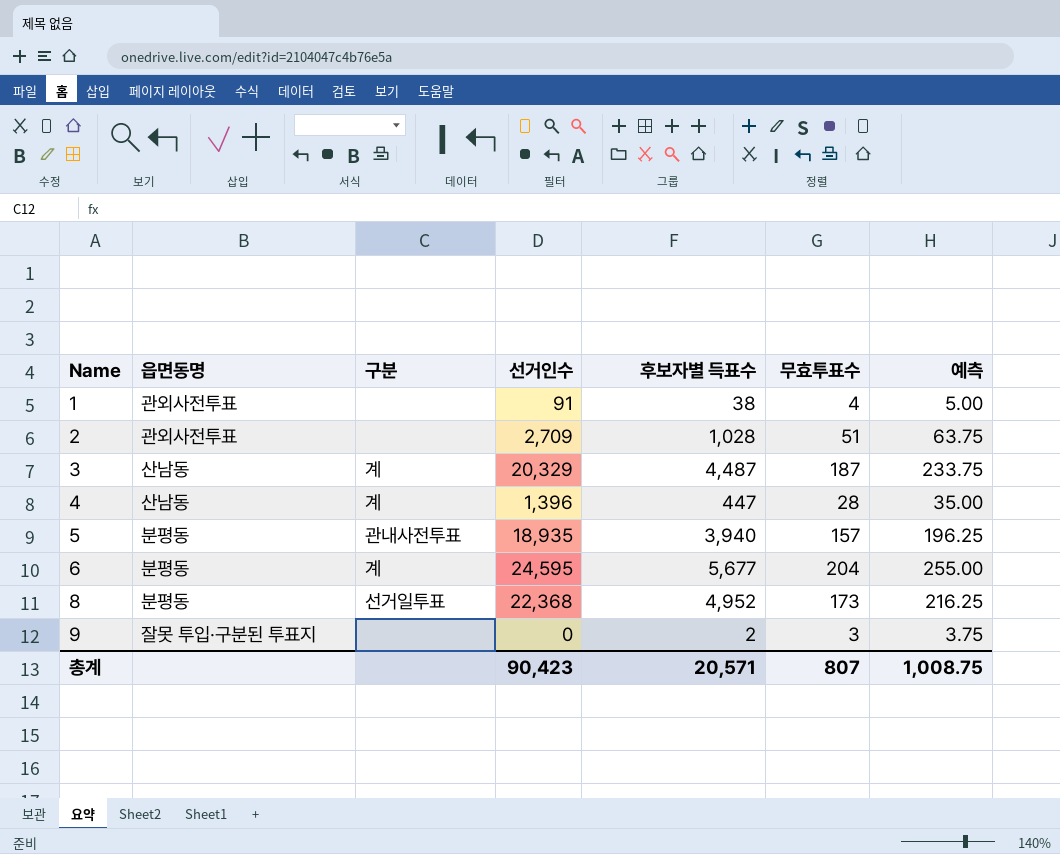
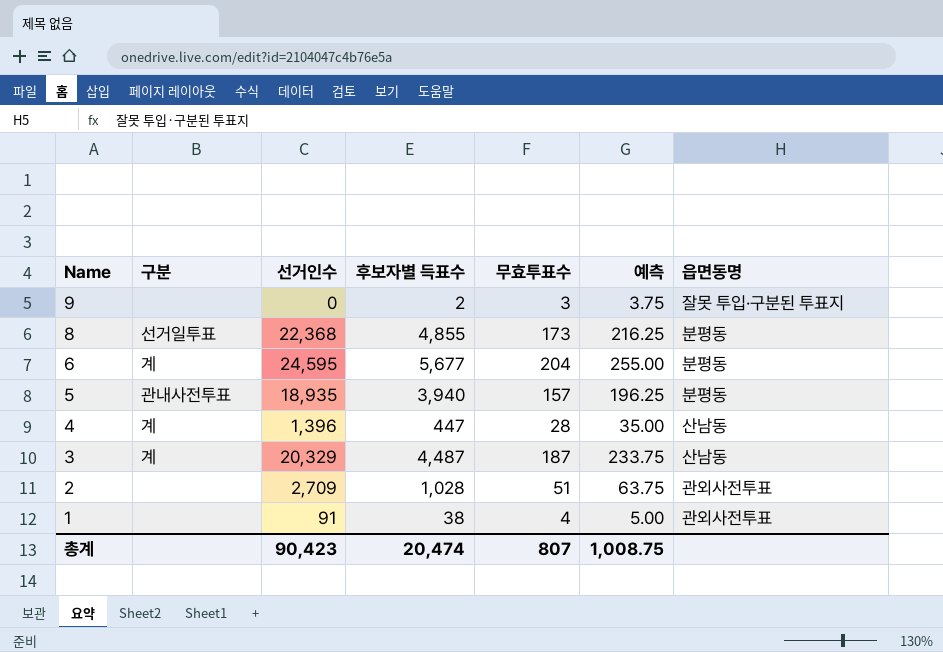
row order: Name ascending -> Name descending
column 읍면동명 | position: 2 -> 7
8 | 후보자별 득표수: 4,952 -> 4,855
총계 | 후보자별 득표수: 20,571 -> 20,474

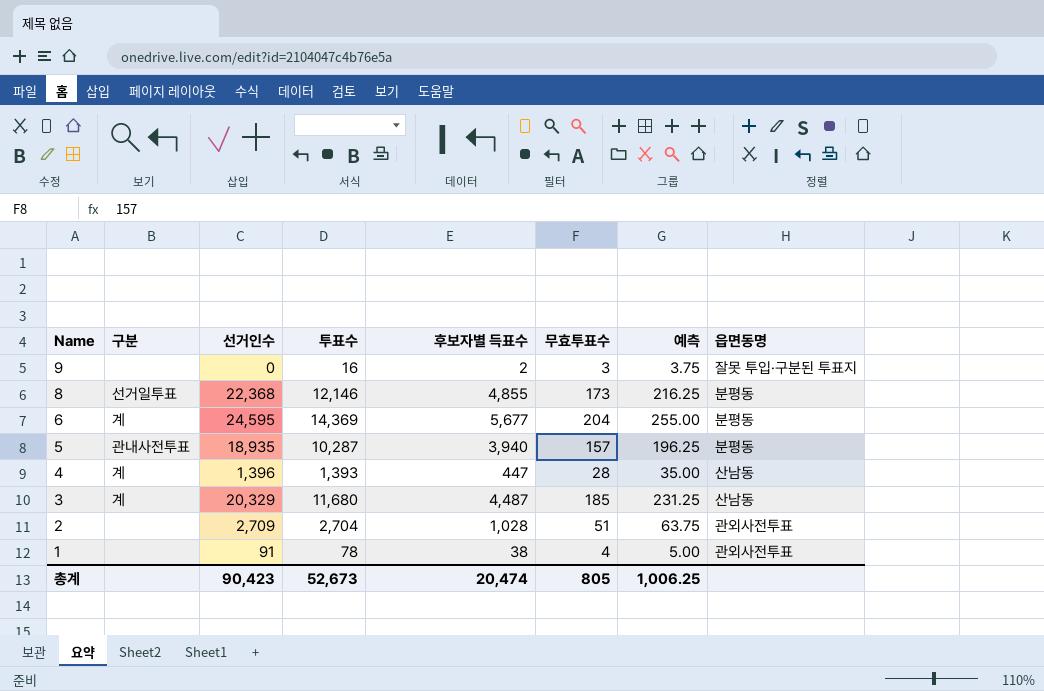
column 투표수 | position: none -> 4
3 | 무효투표수: 187 -> 185
3 | 예측: 233.75 -> 231.25
총계 | 무효투표수: 807 -> 805
총계 | 예측: 1,008.75 -> 1,006.25

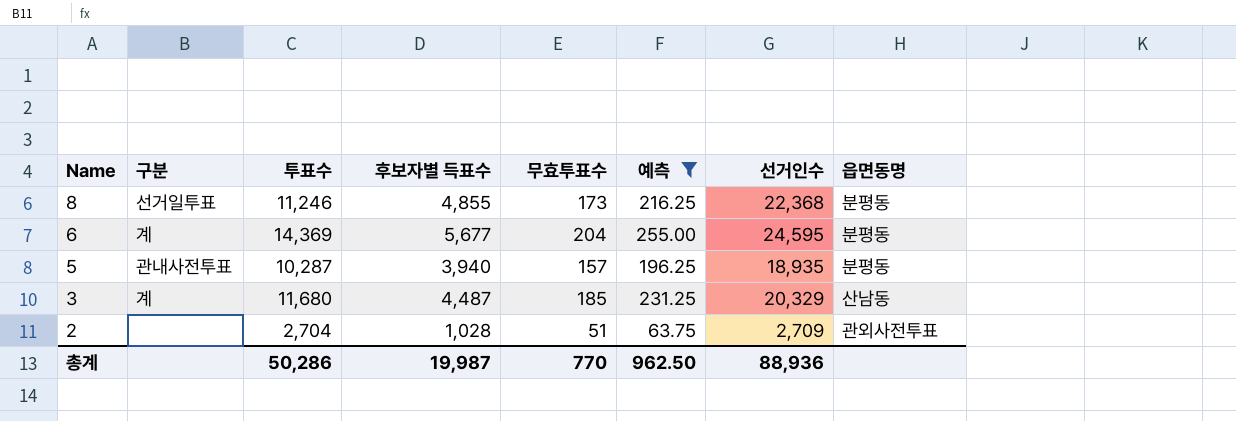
filter: none -> 예측 >= 63.75
column 선거인수 | position: 3 -> 7
8 | 투표수: 12,146 -> 11,246
총계 | 투표수: 52,673 -> 50,286
총계 | 후보자별 득표수: 20,474 -> 19,987
총계 | 무효투표수: 805 -> 770
총계 | 예측: 1,006.25 -> 962.50
총계 | 선거인수: 90,423 -> 88,936

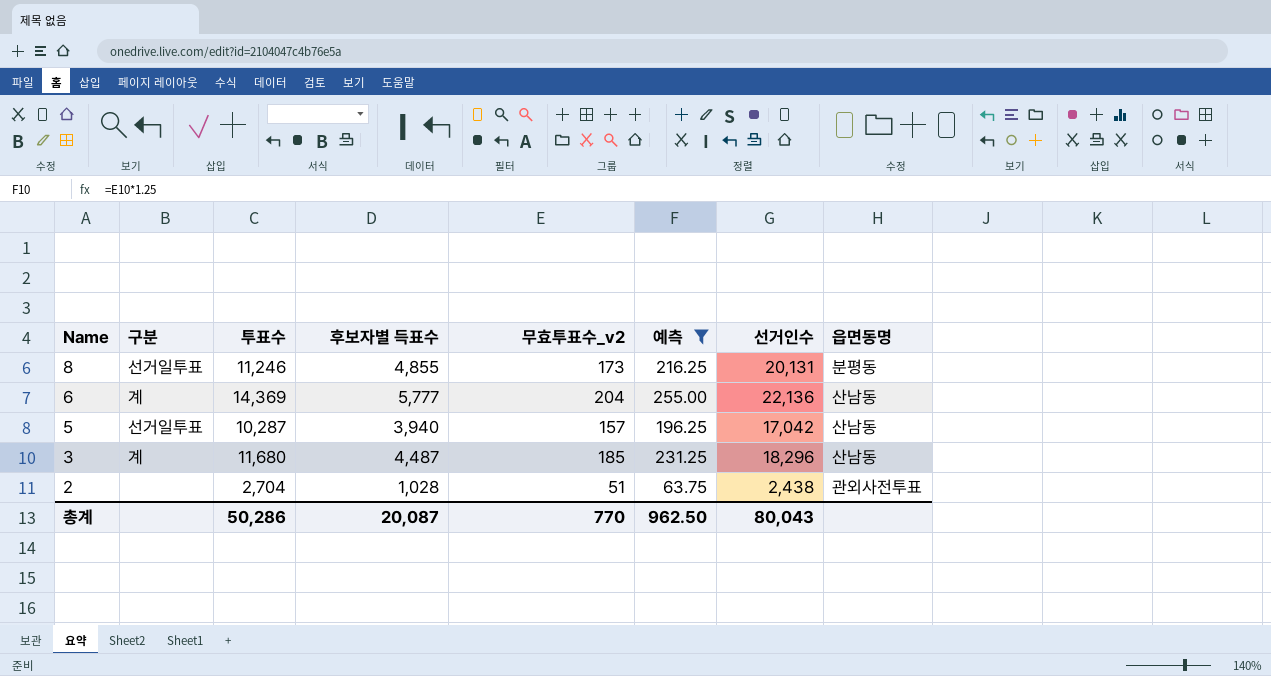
column name: 무효투표수 -> 무효투표수_v2
8 | 선거인수: 22,368 -> 20,131
6 | 후보자별 득표수: 5,677 -> 5,777
6 | 선거인수: 24,595 -> 22,136
6 | 읍면동명: 분평동 -> 산남동
5 | 구분: 관내사전투표 -> 선거일투표
5 | 선거인수: 18,935 -> 17,042
5 | 읍면동명: 분평동 -> 산남동
3 | 선거인수: 20,329 -> 18,296
2 | 선거인수: 2,709 -> 2,438
총계 | 후보자별 득표수: 19,987 -> 20,087
총계 | 선거인수: 88,936 -> 80,043

